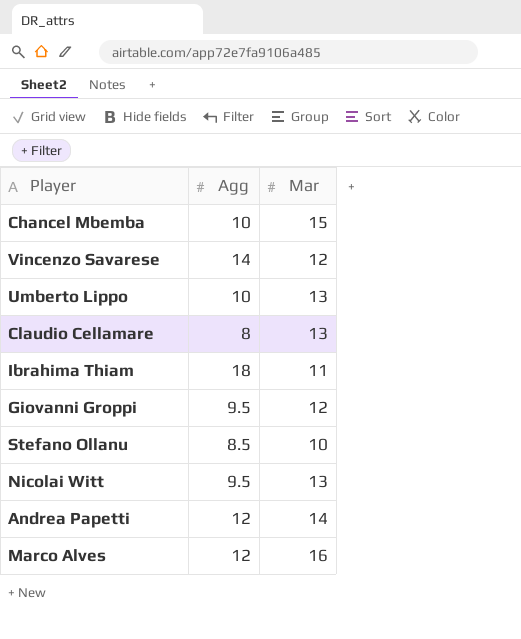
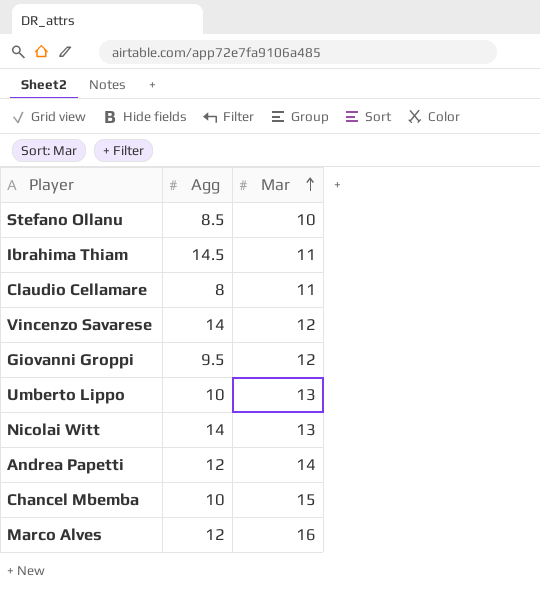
row order: none -> Mar ascending
Ibrahima Thiam | Agg: 18 -> 14.5
Claudio Cellamare | Mar: 13 -> 11
Nicolai Witt | Agg: 9.5 -> 14

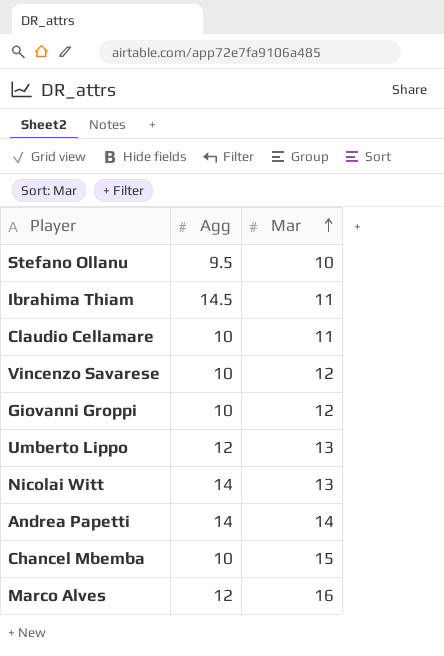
Stefano Ollanu | Agg: 8.5 -> 9.5
Claudio Cellamare | Agg: 8 -> 10
Vincenzo Savarese | Agg: 14 -> 10
Giovanni Groppi | Agg: 9.5 -> 10
Umberto Lippo | Agg: 10 -> 12
Andrea Papetti | Agg: 12 -> 14

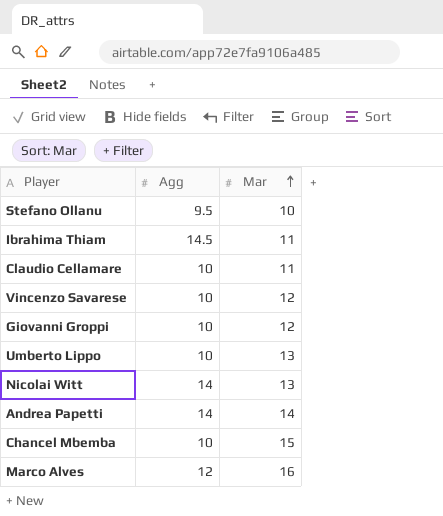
Umberto Lippo | Agg: 12 -> 10

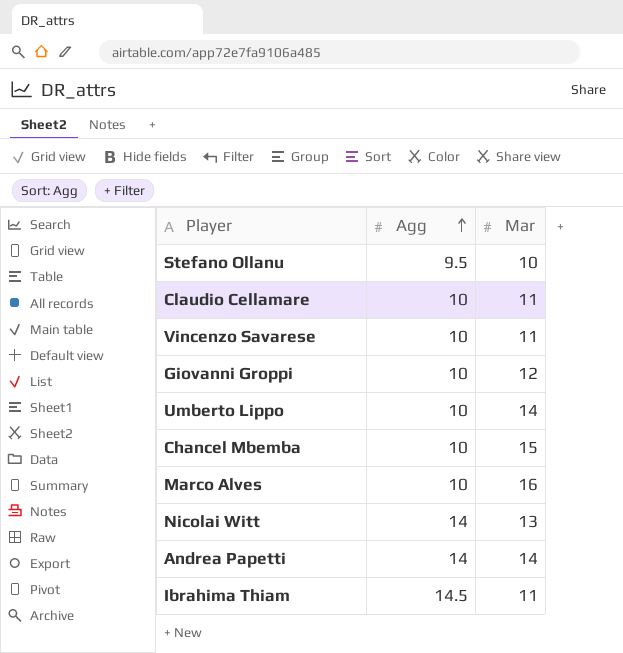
row order: Mar ascending -> Agg ascending
Vincenzo Savarese | Mar: 12 -> 11
Umberto Lippo | Mar: 13 -> 14
Marco Alves | Agg: 12 -> 10

